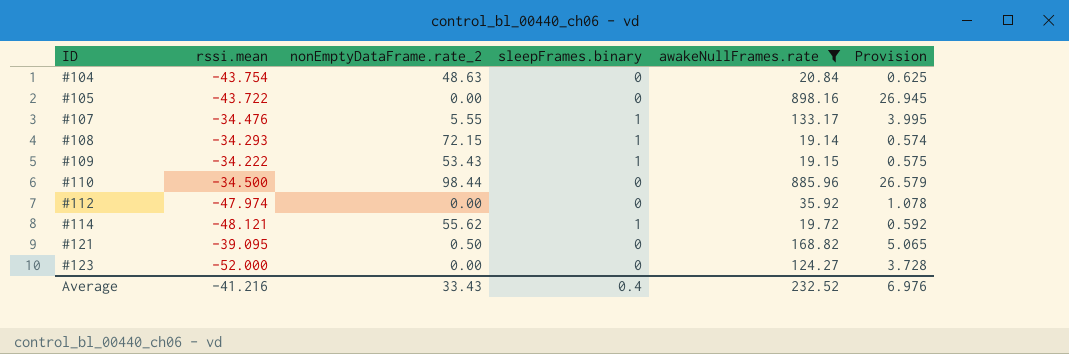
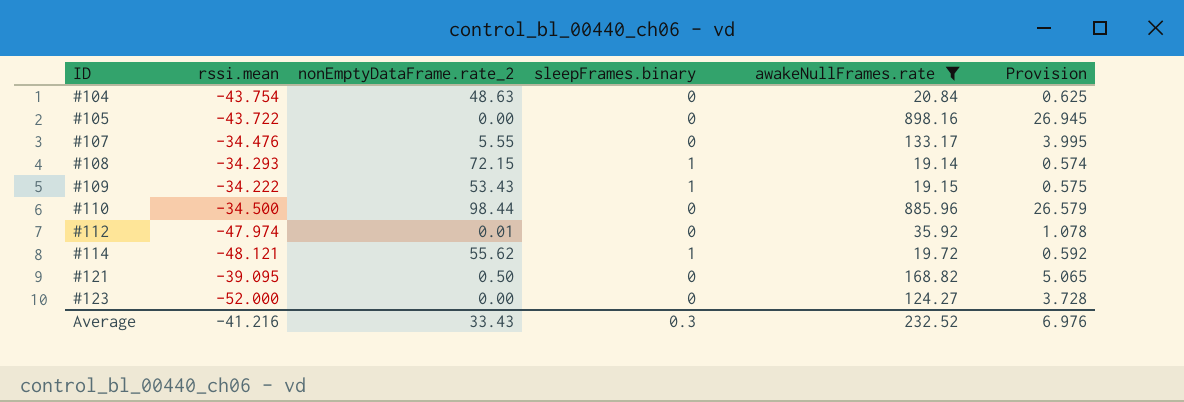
#107 | sleepFrames.binary: 1 -> 0
#112 | nonEmptyDataFrame.rate_2: 0.00 -> 0.01
Average | sleepFrames.binary: 0.4 -> 0.3

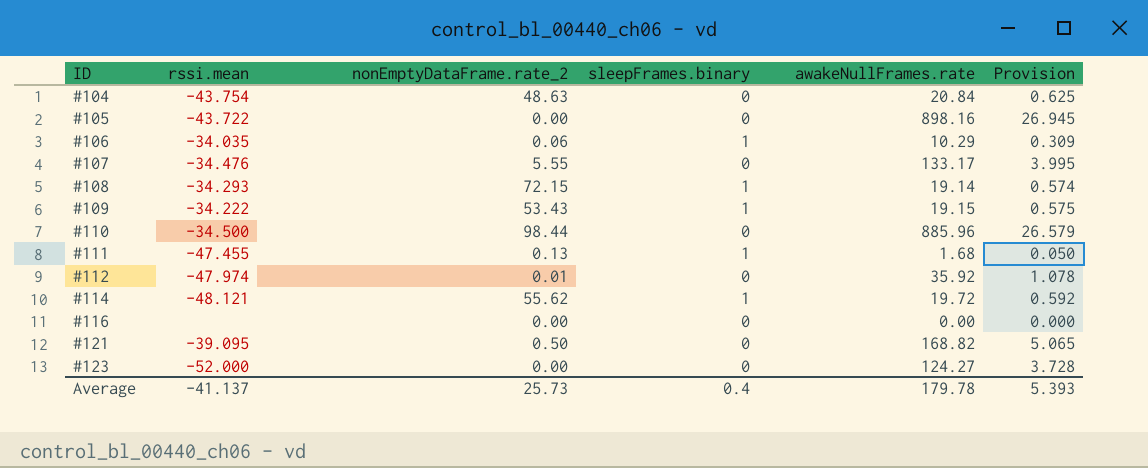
filter: awakeNullFrames.rate >= 19.14 -> none
Average | rssi.mean: -41.216 -> -41.137
Average | nonEmptyDataFrame.rate_2: 33.43 -> 25.73
Average | sleepFrames.binary: 0.3 -> 0.4
Average | awakeNullFrames.rate: 232.52 -> 179.78
Average | Provision: 6.976 -> 5.393

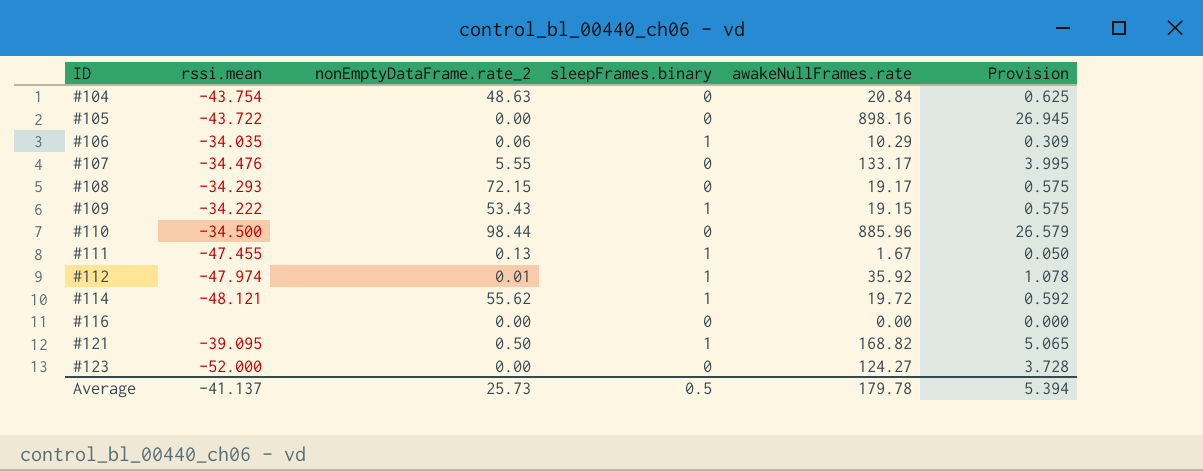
#108 | sleepFrames.binary: 1 -> 0
#108 | awakeNullFrames.rate: 19.14 -> 19.17
#108 | Provision: 0.574 -> 0.575
#111 | awakeNullFrames.rate: 1.68 -> 1.67
#112 | sleepFrames.binary: 0 -> 1
#121 | sleepFrames.binary: 0 -> 1
Average | sleepFrames.binary: 0.4 -> 0.5
Average | Provision: 5.393 -> 5.394

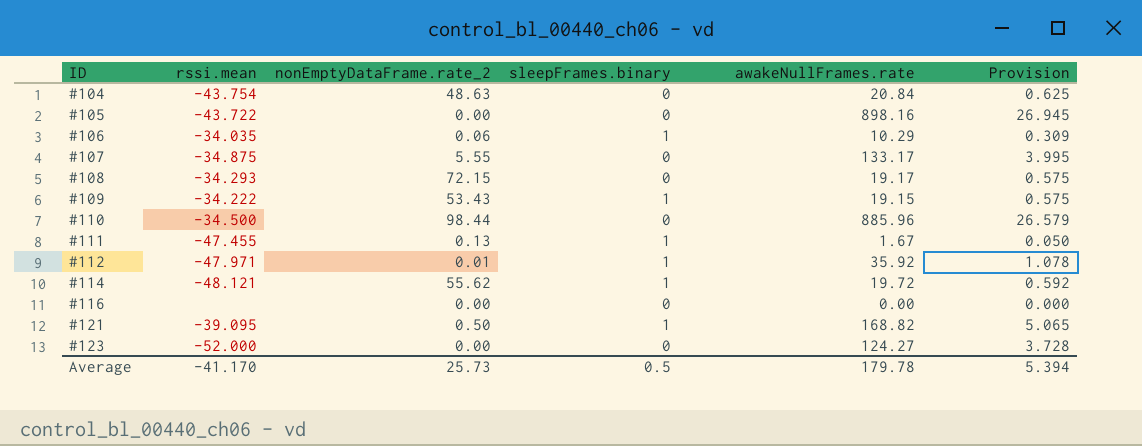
#107 | rssi.mean: -34.476 -> -34.875
#112 | rssi.mean: -47.974 -> -47.971
Average | rssi.mean: -41.137 -> -41.170

